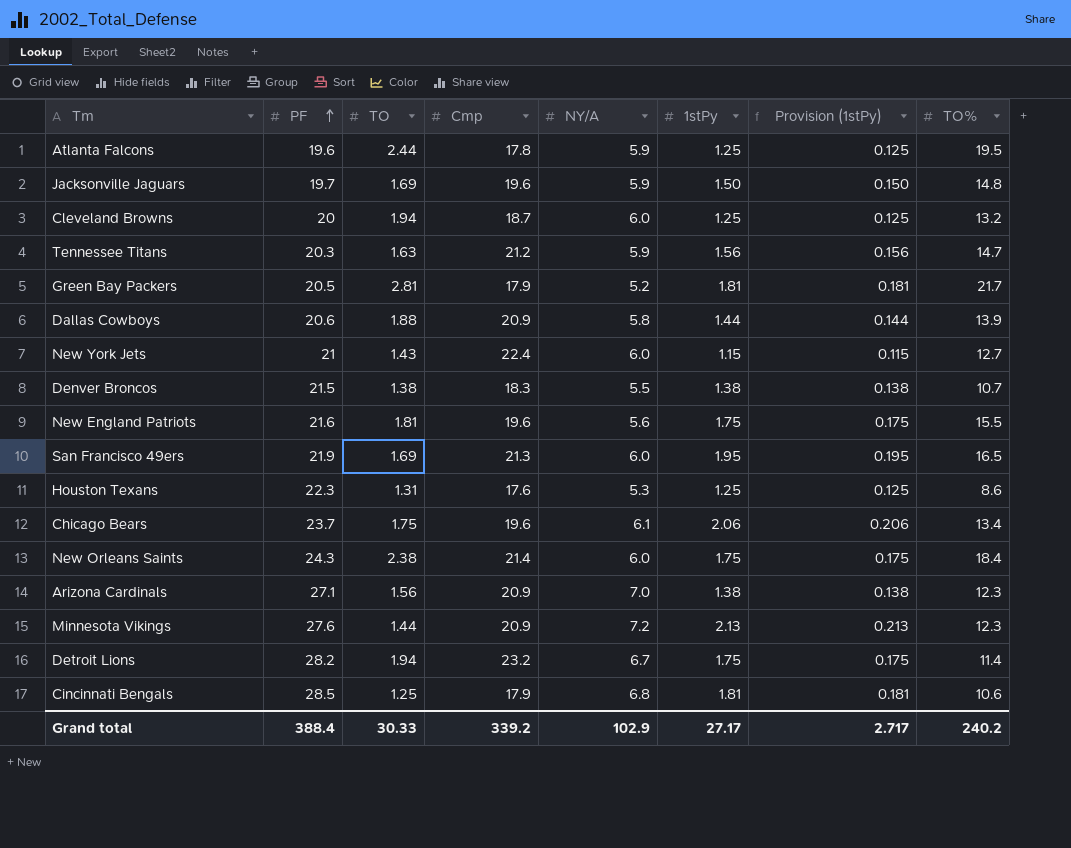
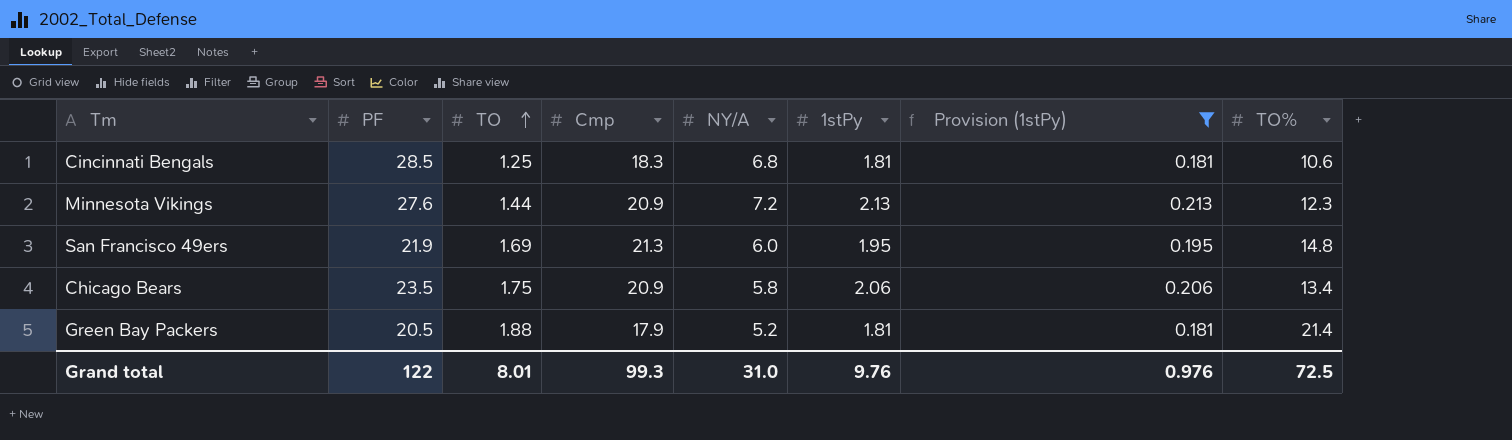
filter: none -> Provision (1stPy) >= 0.181
row order: PF ascending -> TO ascending
Cincinnati Bengals | Cmp: 17.9 -> 18.3
San Francisco 49ers | TO%: 16.5 -> 14.8
Chicago Bears | PF: 23.7 -> 23.5
Chicago Bears | Cmp: 19.6 -> 20.9
Chicago Bears | NY/A: 6.1 -> 5.8
Green Bay Packers | TO: 2.81 -> 1.88
Green Bay Packers | TO%: 21.7 -> 21.4
Grand total | PF: 388.4 -> 122
Grand total | TO: 30.33 -> 8.01
Grand total | Cmp: 339.2 -> 99.3
Grand total | NY/A: 102.9 -> 31.0
Grand total | 1stPy: 27.17 -> 9.76
Grand total | Provision (1stPy): 2.717 -> 0.976
Grand total | TO%: 240.2 -> 72.5

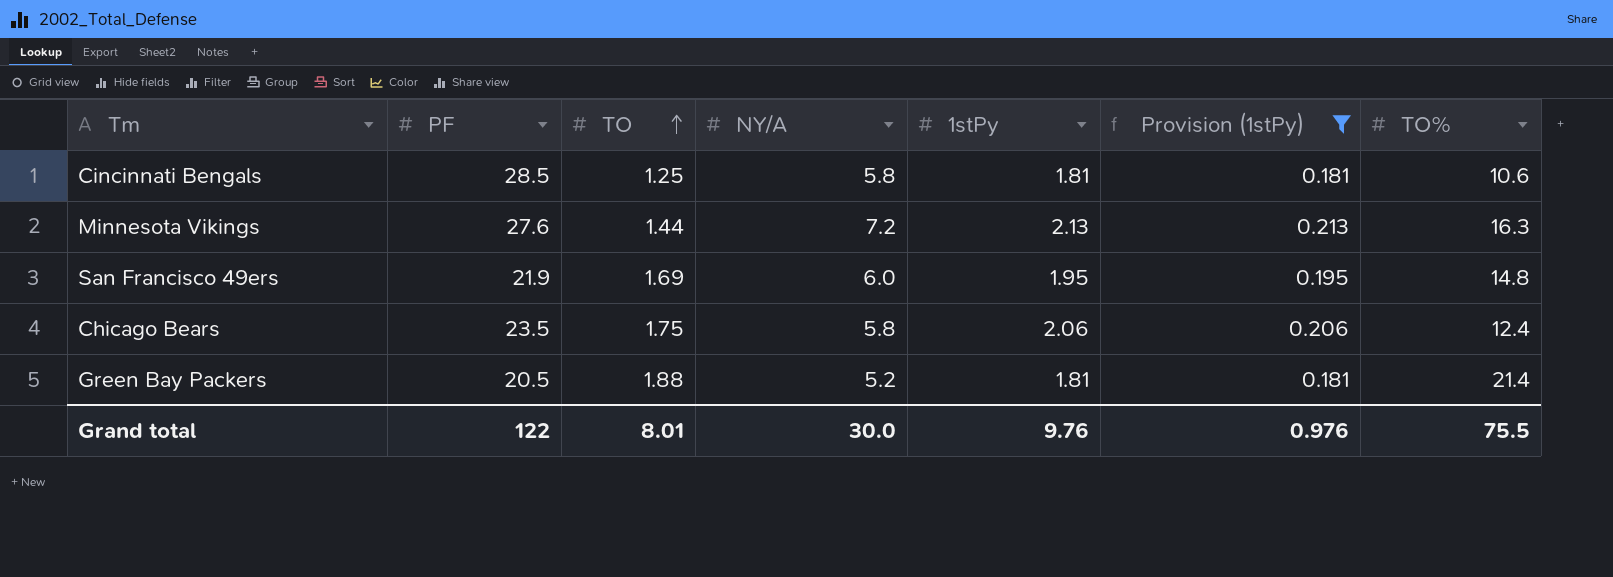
column Cmp | position: 4 -> none
Cincinnati Bengals | NY/A: 6.8 -> 5.8
Minnesota Vikings | TO%: 12.3 -> 16.3
Chicago Bears | TO%: 13.4 -> 12.4
Grand total | NY/A: 31.0 -> 30.0
Grand total | TO%: 72.5 -> 75.5

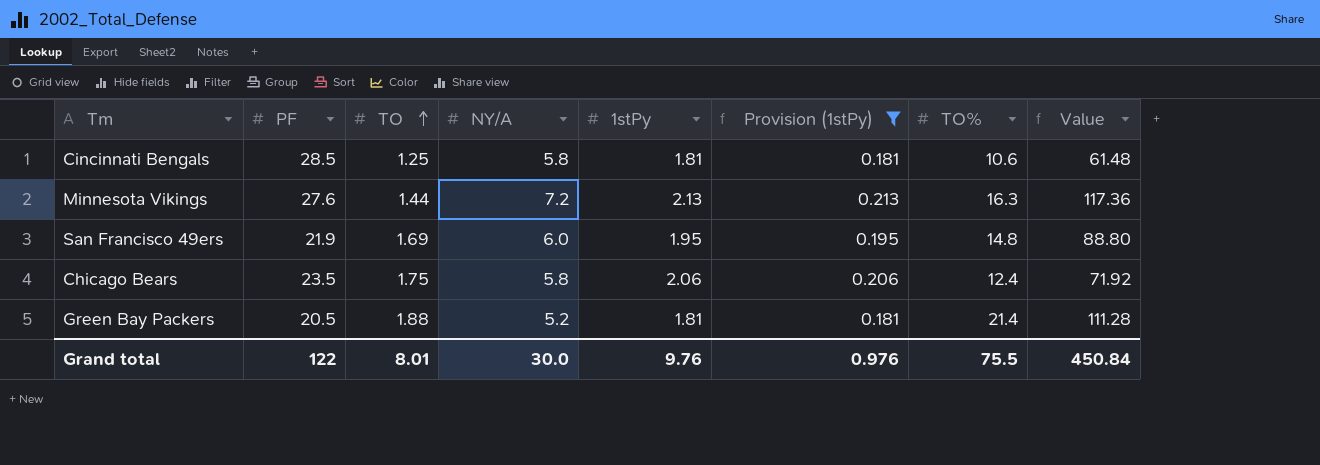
column Value | formula: none -> [NY/A] * [TO%]

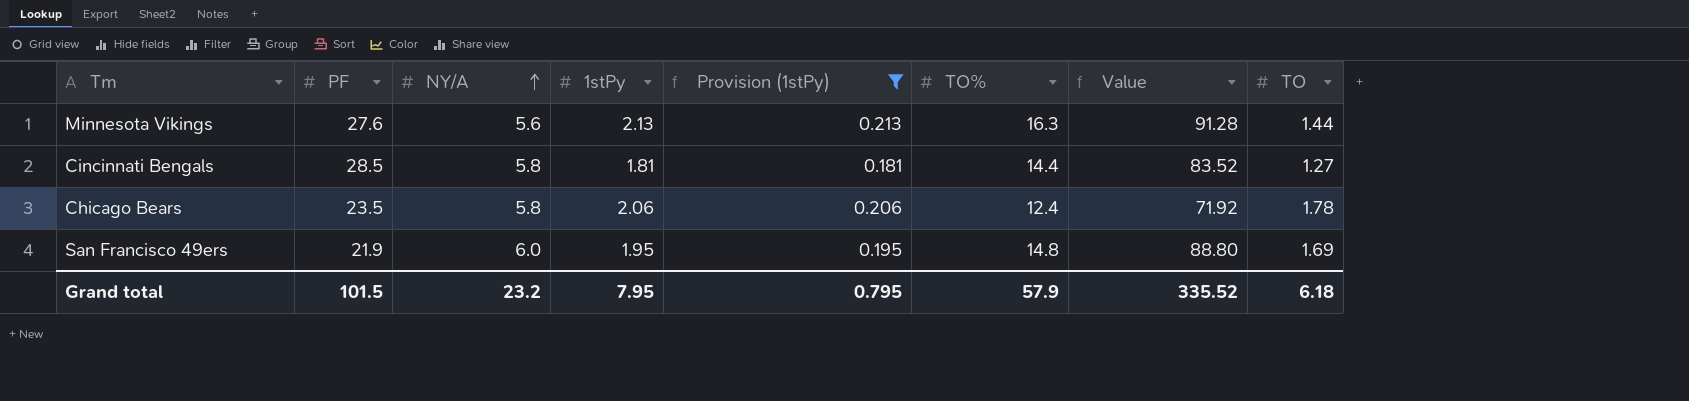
row order: TO ascending -> NY/A ascending
column TO | position: 3 -> 8
row Green Bay Packers: 20.5 | 1.88 | 5.2 | 1.81 | 0.181 | 21.4 | 111.28 -> none
Minnesota Vikings | NY/A: 7.2 -> 5.6
Minnesota Vikings | Value: 117.36 -> 91.28
Cincinnati Bengals | TO%: 10.6 -> 14.4
Cincinnati Bengals | Value: 61.48 -> 83.52
Cincinnati Bengals | TO: 1.25 -> 1.27
Chicago Bears | TO: 1.75 -> 1.78
Grand total | PF: 122 -> 101.5
Grand total | NY/A: 30.0 -> 23.2
Grand total | 1stPy: 9.76 -> 7.95
Grand total | Provision (1stPy): 0.976 -> 0.795
Grand total | TO%: 75.5 -> 57.9
Grand total | Value: 450.84 -> 335.52
Grand total | TO: 8.01 -> 6.18

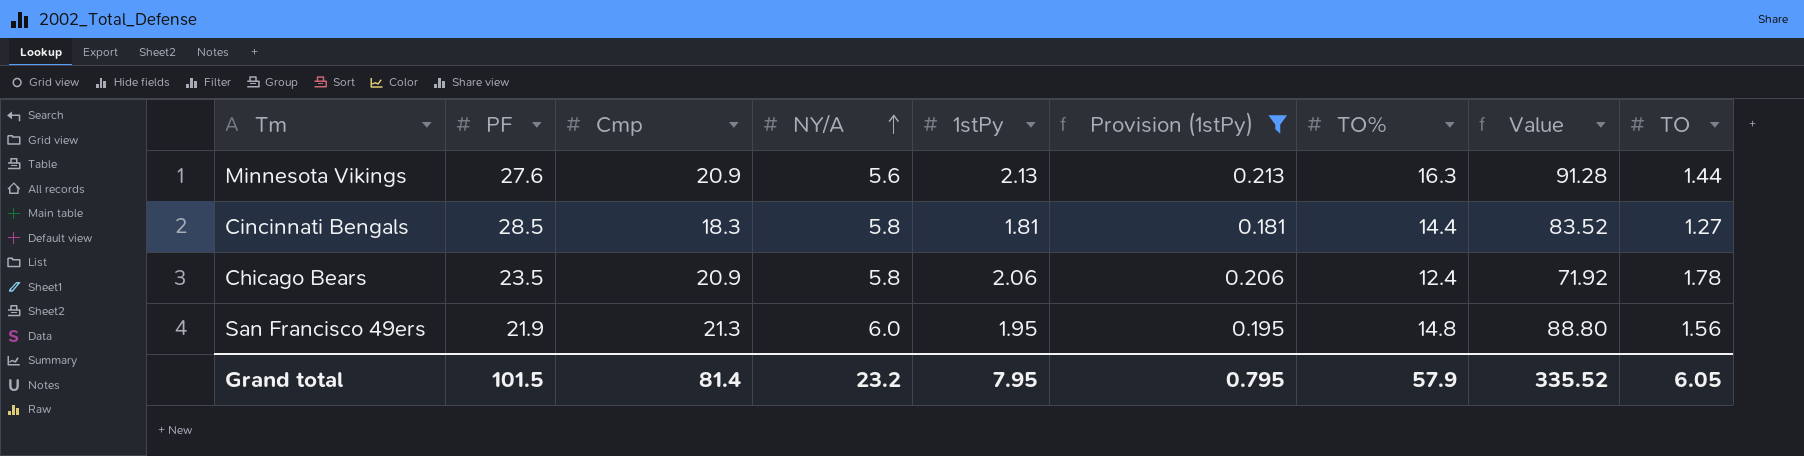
column Cmp | position: none -> 3
San Francisco 49ers | TO: 1.69 -> 1.56
Grand total | TO: 6.18 -> 6.05

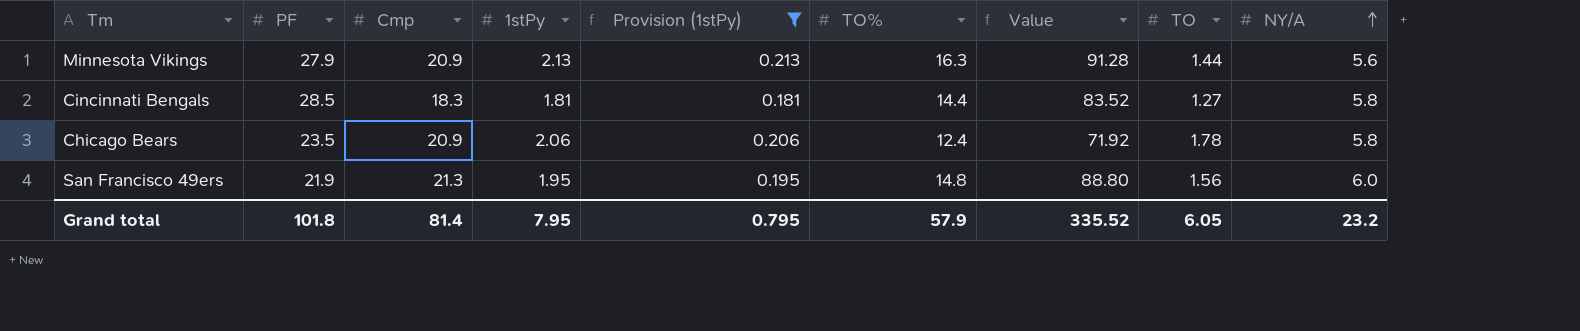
column NY/A | position: 4 -> 9
Minnesota Vikings | PF: 27.6 -> 27.9
Grand total | PF: 101.5 -> 101.8

